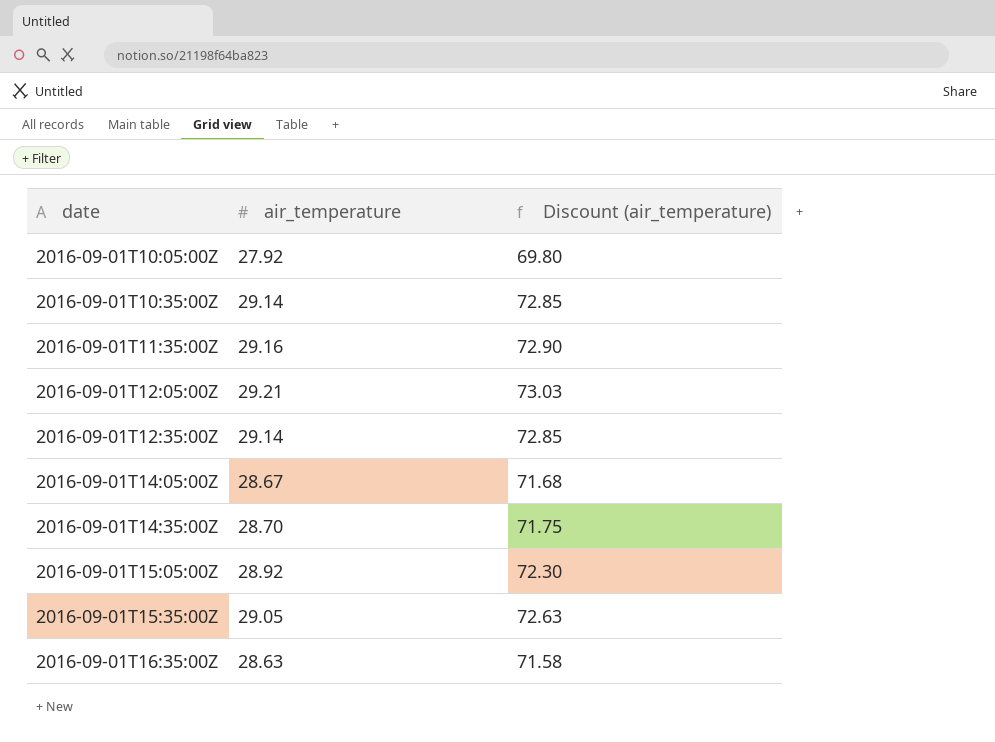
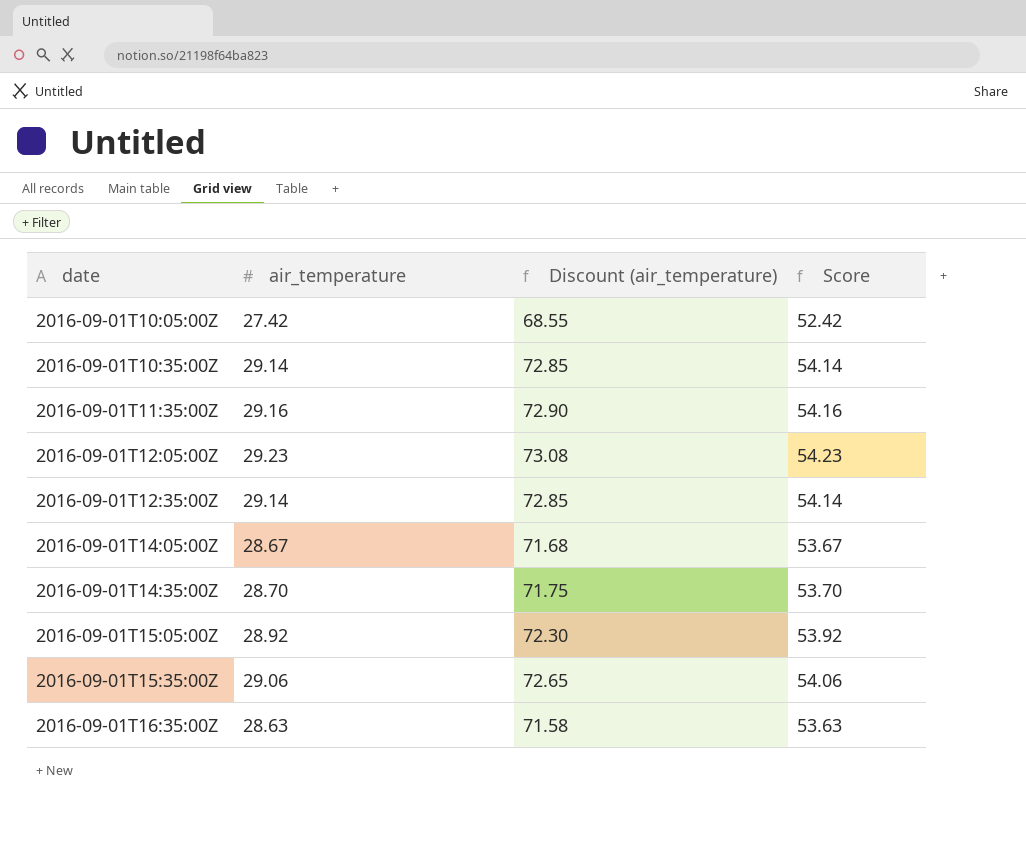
column Score | formula: none -> [air_temperature] + 25
2016-09-01T10:05:00Z | air_temperature: 27.92 -> 27.42
2016-09-01T10:05:00Z | Discount (air_temperature): 69.80 -> 68.55
2016-09-01T12:05:00Z | air_temperature: 29.21 -> 29.23
2016-09-01T12:05:00Z | Discount (air_temperature): 73.03 -> 73.08
2016-09-01T15:35:00Z | air_temperature: 29.05 -> 29.06
2016-09-01T15:35:00Z | Discount (air_temperature): 72.63 -> 72.65

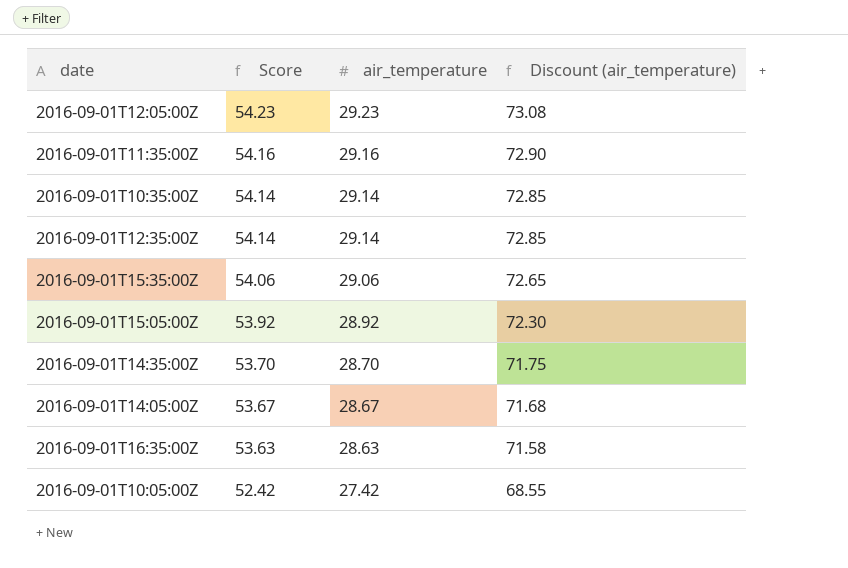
row order: date ascending -> Score descending
column Score | position: 4 -> 2

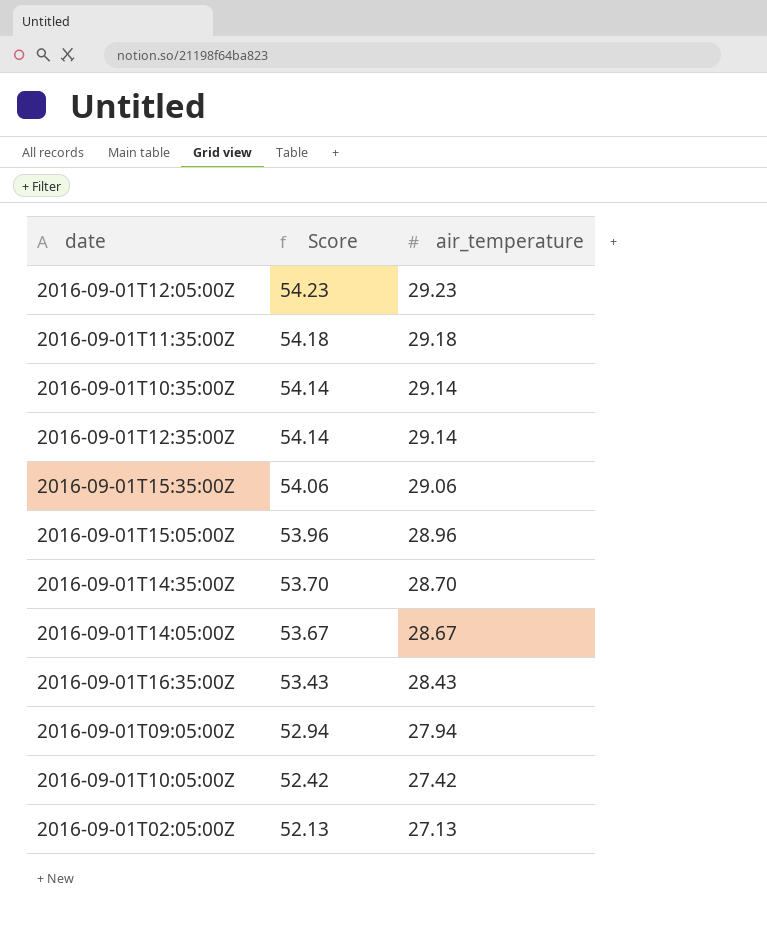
column Discount (air_temperature) | formula: [air_temperature] * 2.5 -> none
2016-09-01T11:35:00Z | Score: 54.16 -> 54.18
2016-09-01T11:35:00Z | air_temperature: 29.16 -> 29.18
2016-09-01T15:05:00Z | Score: 53.92 -> 53.96
2016-09-01T15:05:00Z | air_temperature: 28.92 -> 28.96
2016-09-01T16:35:00Z | Score: 53.63 -> 53.43
2016-09-01T16:35:00Z | air_temperature: 28.63 -> 28.43
row 2016-09-01T09:05:00Z: none -> 52.94 | 27.94
row 2016-09-01T02:05:00Z: none -> 52.13 | 27.13

